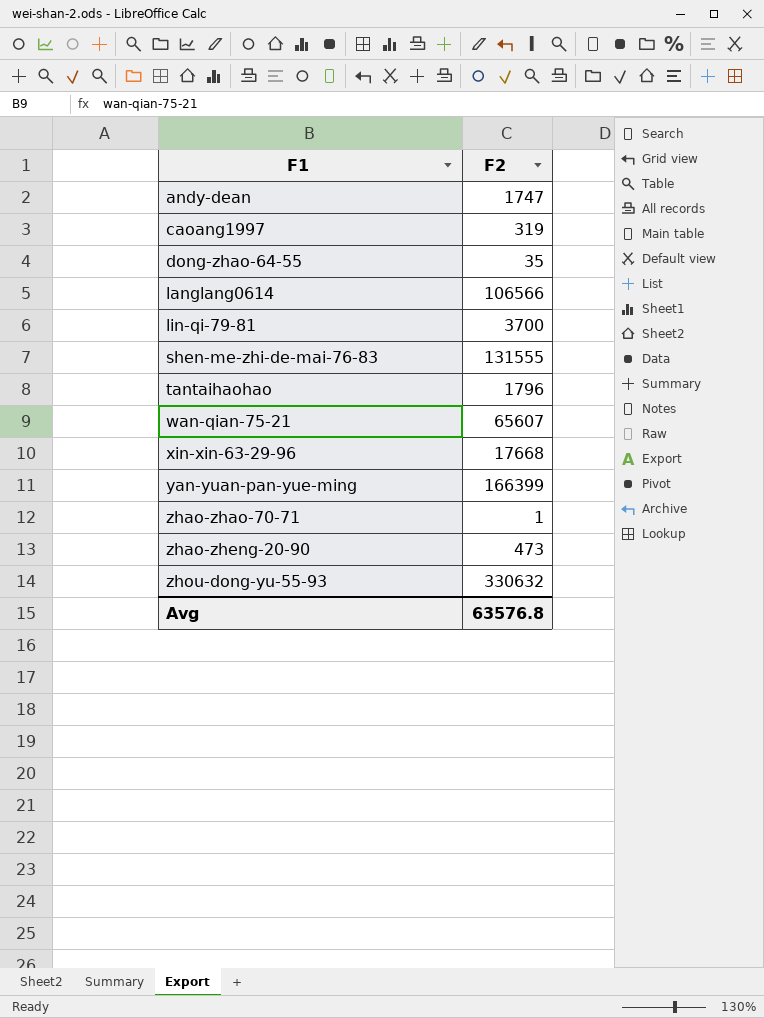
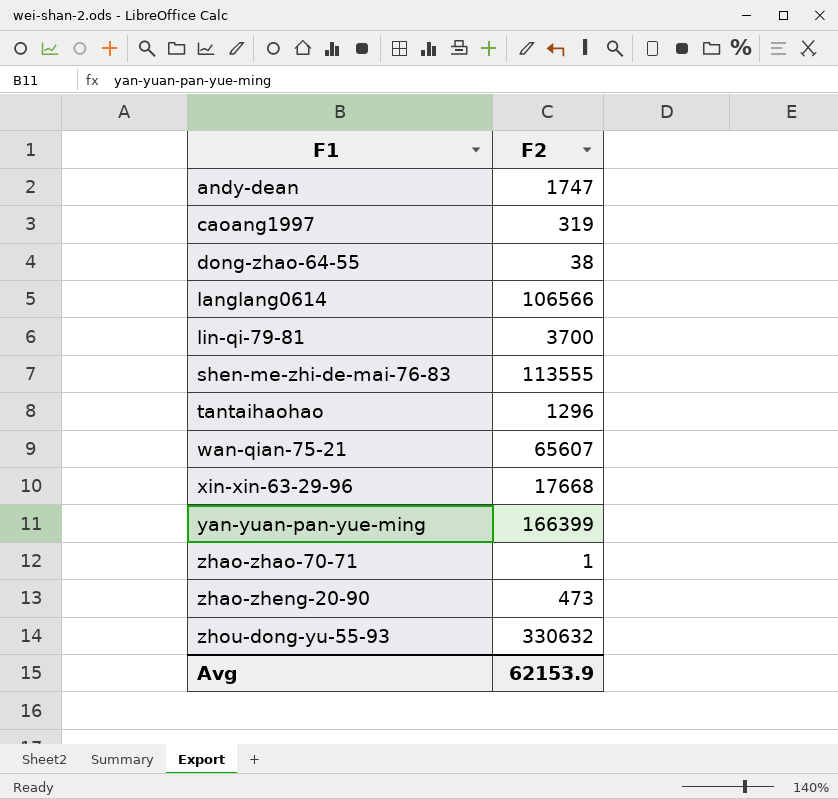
dong-zhao-64-55 | F2: 35 -> 38
shen-me-zhi-de-mai-76-83 | F2: 131555 -> 113555
tantaihaohao | F2: 1796 -> 1296
Avg | F2: 63576.8 -> 62153.9

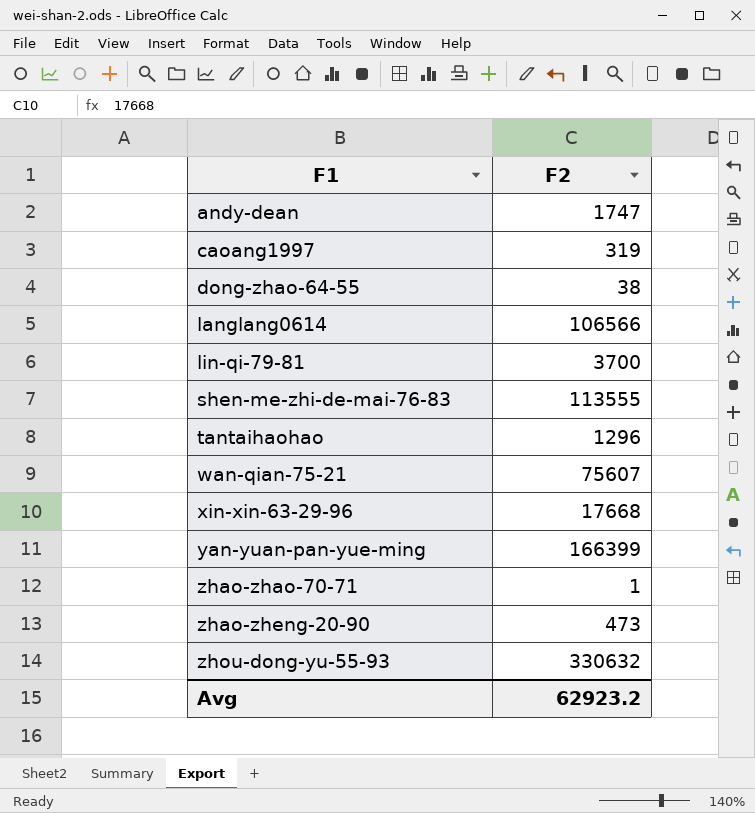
wan-qian-75-21 | F2: 65607 -> 75607
Avg | F2: 62153.9 -> 62923.2

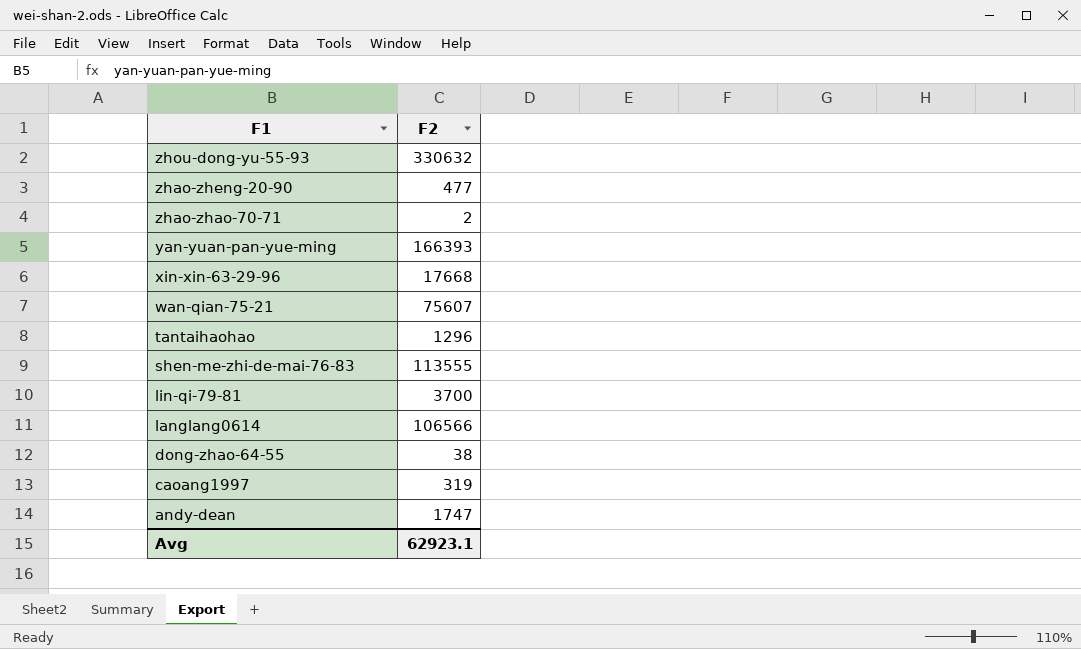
row order: F1 ascending -> F1 descending
zhao-zheng-20-90 | F2: 473 -> 477
zhao-zhao-70-71 | F2: 1 -> 2
yan-yuan-pan-yue-ming | F2: 166399 -> 166393
Avg | F2: 62923.2 -> 62923.1

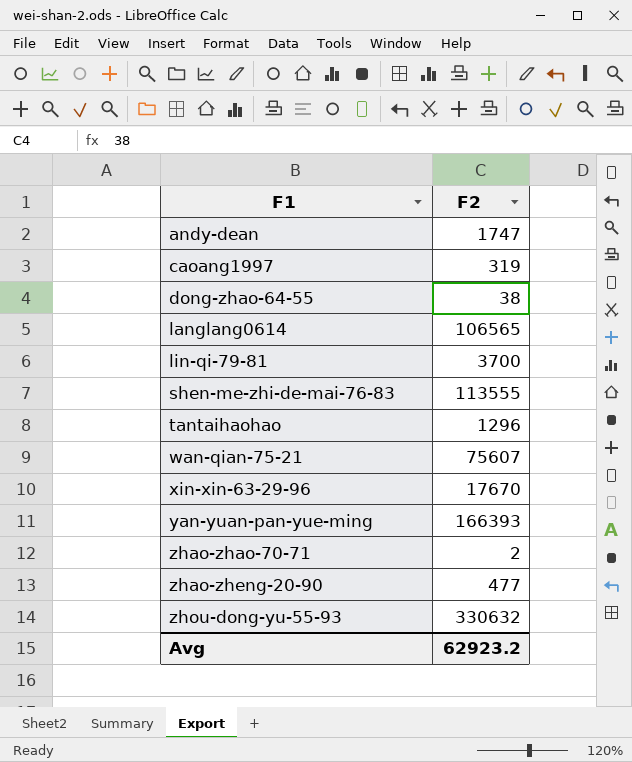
row order: F1 descending -> F1 ascending
langlang0614 | F2: 106566 -> 106565
xin-xin-63-29-96 | F2: 17668 -> 17670
Avg | F2: 62923.1 -> 62923.2

